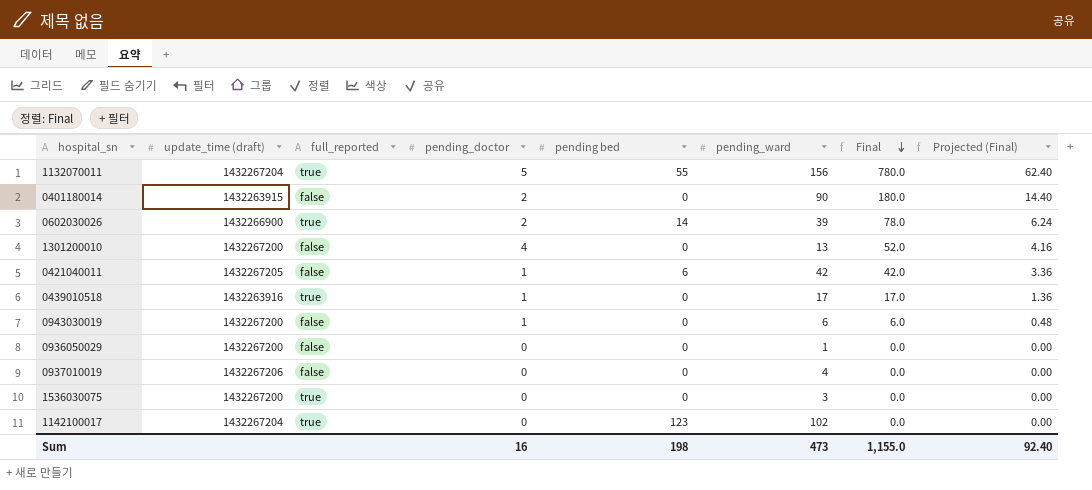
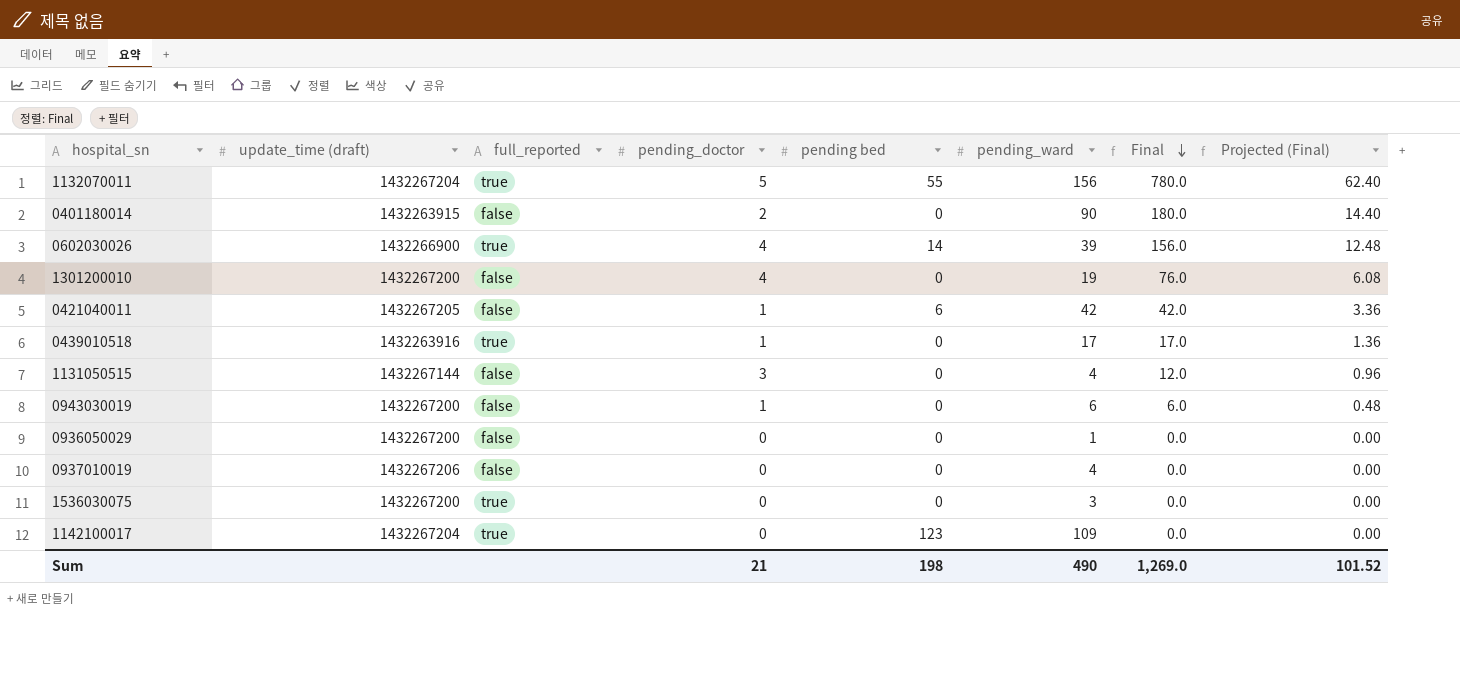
0602030026 | pending_doctor: 2 -> 4
0602030026 | Final: 78.0 -> 156.0
0602030026 | Projected (Final): 6.24 -> 12.48
1301200010 | pending_ward: 13 -> 19
1301200010 | Final: 52.0 -> 76.0
1301200010 | Projected (Final): 4.16 -> 6.08
row 1131050515: none -> 1432267144 | false | 3 | 0 | 4 | 12.0 | 0.96
1142100017 | pending_ward: 102 -> 109
Sum | pending_doctor: 16 -> 21
Sum | pending_ward: 473 -> 490
Sum | Final: 1,155.0 -> 1,269.0
Sum | Projected (Final): 92.40 -> 101.52

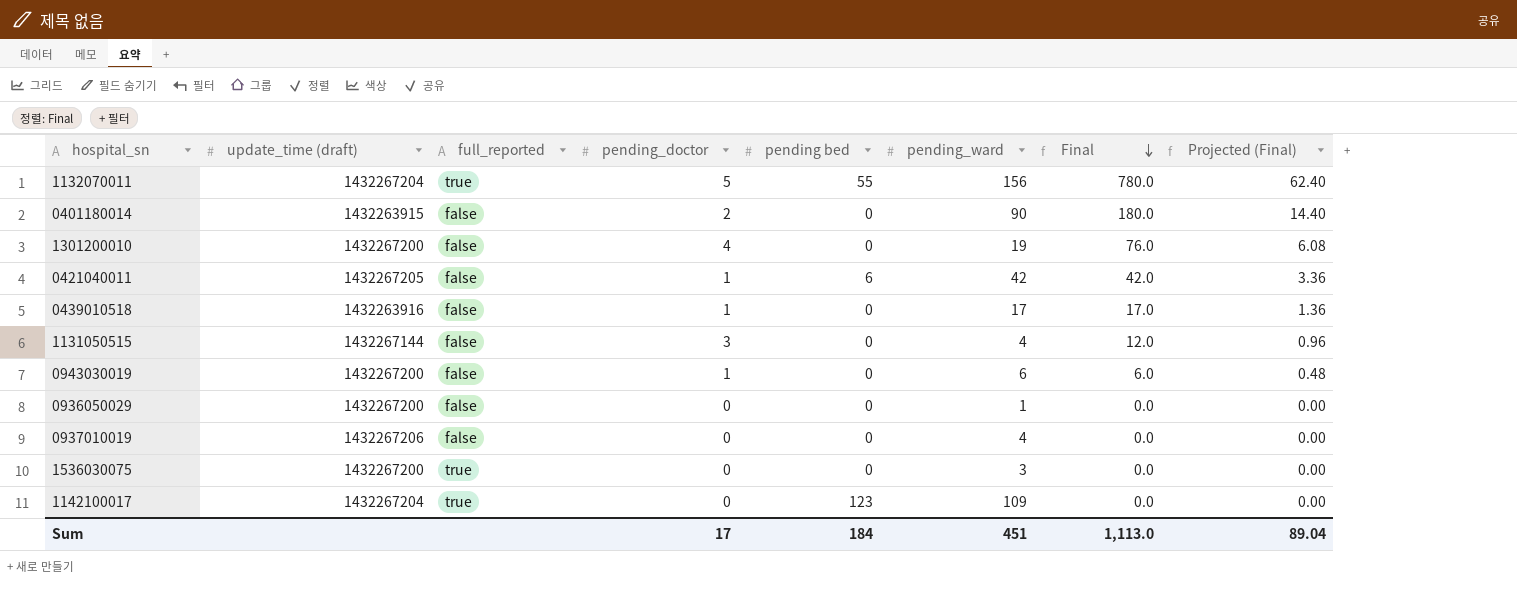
row 0602030026: 1432266900 | true | 4 | 14 | 39 | 156.0 | 12.48 -> none
0439010518 | full_reported: true -> false
Sum | pending_doctor: 21 -> 17
Sum | pending bed: 198 -> 184
Sum | pending_ward: 490 -> 451
Sum | Final: 1,269.0 -> 1,113.0
Sum | Projected (Final): 101.52 -> 89.04

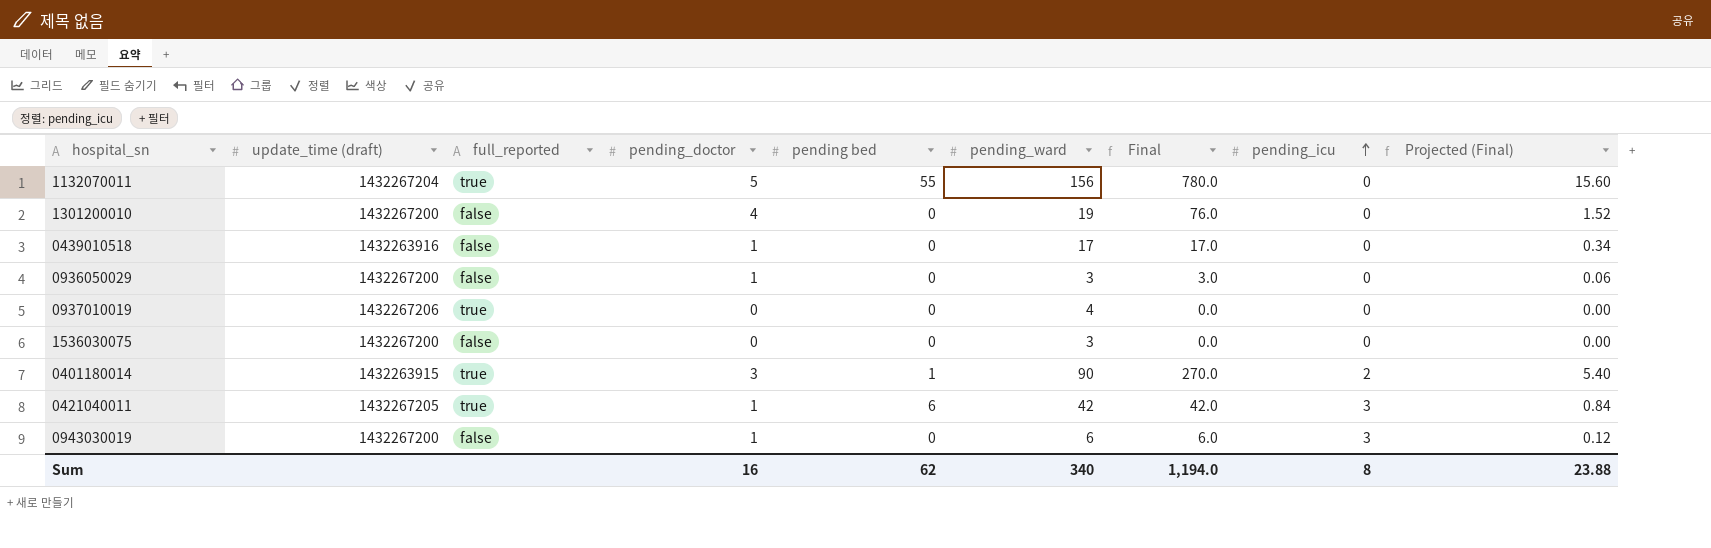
row order: Final descending -> pending_icu ascending
column pending_icu | position: none -> 8
column Projected (Final) | formula: [Final] * 0.08 -> [Final] * 0.02
row 1131050515: 1432267144 | false | 3 | 0 | 4 | 12.0 | 0.96 -> none
row 1142100017: 1432267204 | true | 0 | 123 | 109 | 0.0 | 0.00 -> none
0936050029 | pending_doctor: 0 -> 1
0936050029 | pending_ward: 1 -> 3
0936050029 | Final: 0.0 -> 3.0
0937010019 | full_reported: false -> true
1536030075 | full_reported: true -> false
0401180014 | full_reported: false -> true
0401180014 | pending_doctor: 2 -> 3
0401180014 | pending bed: 0 -> 1
0401180014 | Final: 180.0 -> 270.0
0421040011 | full_reported: false -> true
Sum | pending_doctor: 17 -> 16
Sum | pending bed: 184 -> 62
Sum | pending_ward: 451 -> 340
Sum | Final: 1,113.0 -> 1,194.0
Sum | Projected (Final): 89.04 -> 23.88

